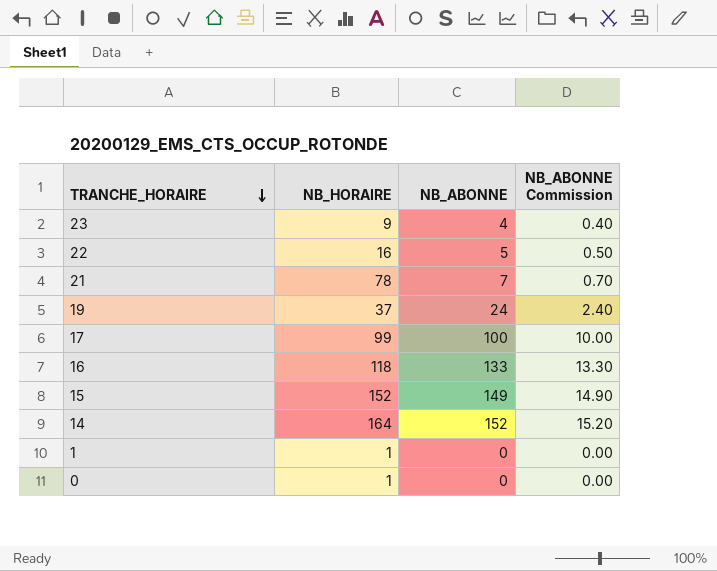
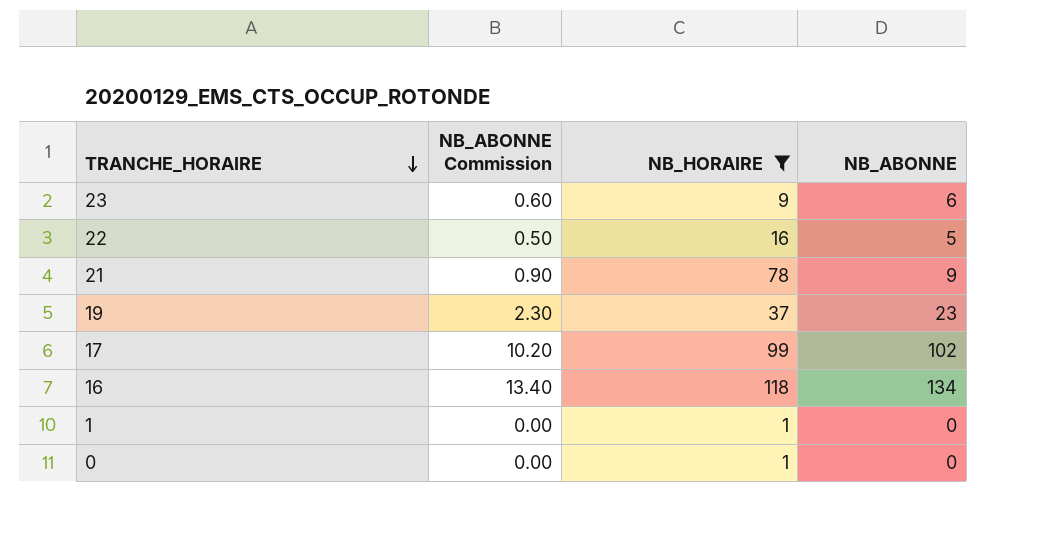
filter: none -> NB_HORAIRE <= 118
column NB_ABONNE Commission | position: 4 -> 2
23 | NB_ABONNE Commission: 0.40 -> 0.60
23 | NB_ABONNE: 4 -> 6
21 | NB_ABONNE Commission: 0.70 -> 0.90
21 | NB_ABONNE: 7 -> 9
19 | NB_ABONNE Commission: 2.40 -> 2.30
19 | NB_ABONNE: 24 -> 23
17 | NB_ABONNE Commission: 10.00 -> 10.20
17 | NB_ABONNE: 100 -> 102
16 | NB_ABONNE Commission: 13.30 -> 13.40
16 | NB_ABONNE: 133 -> 134

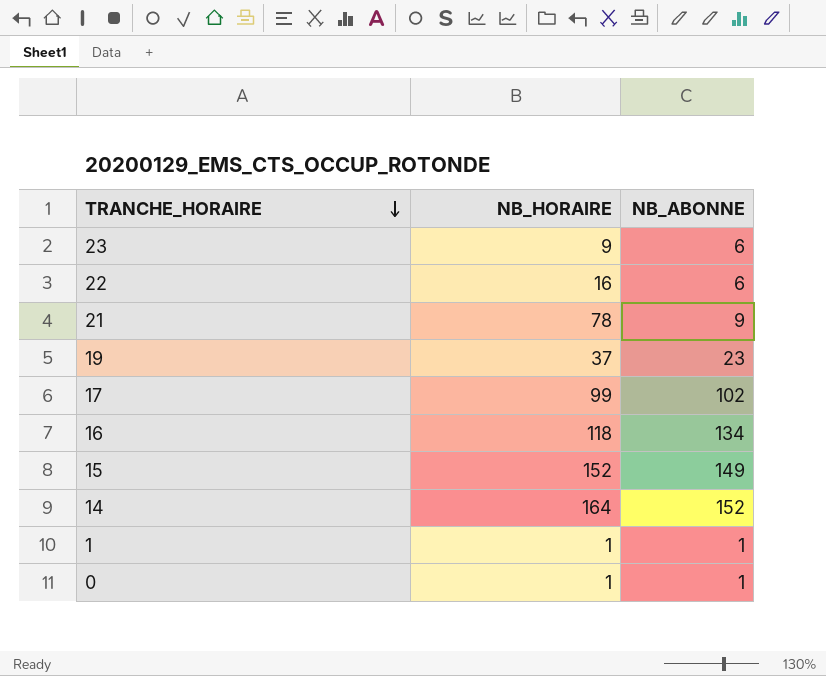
filter: NB_HORAIRE <= 118 -> none
column NB_ABONNE Commission | formula: [NB_ABONNE] * 0.1 -> none
22 | NB_ABONNE: 5 -> 6
1 | NB_ABONNE: 0 -> 1
0 | NB_ABONNE: 0 -> 1

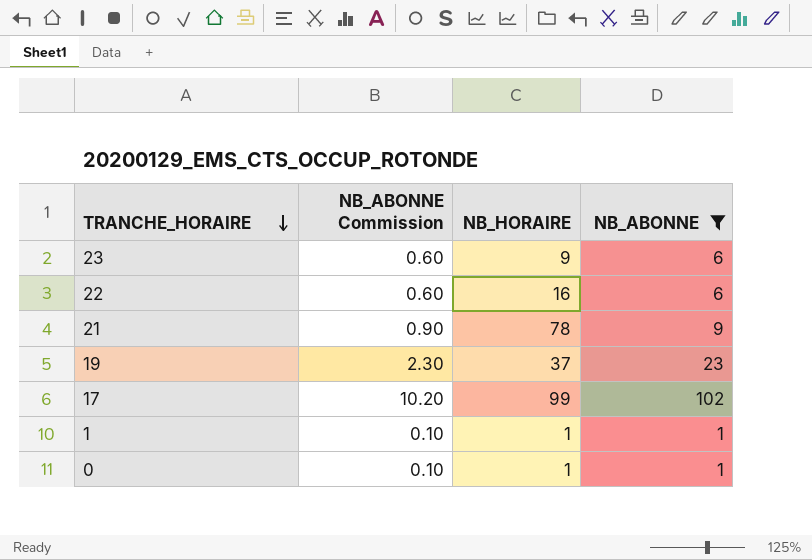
filter: none -> NB_ABONNE <= 102
column NB_ABONNE Commission | formula: none -> [NB_ABONNE] * 0.1

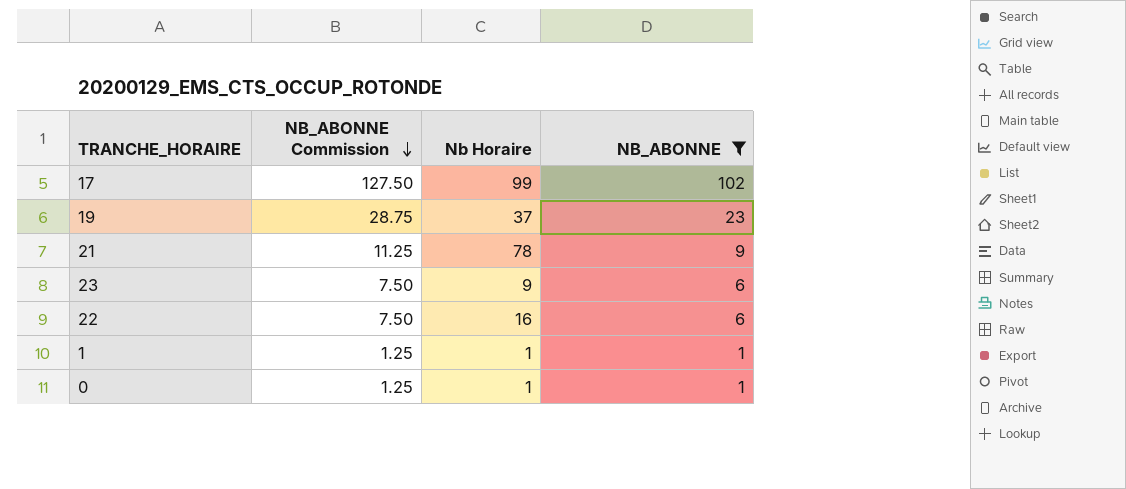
row order: TRANCHE_HORAIRE descending -> NB_ABONNE Commission descending
column NB_ABONNE Commission | formula: [NB_ABONNE] * 0.1 -> [NB_ABONNE] * 1.25
column name: NB_HORAIRE -> Nb Horaire

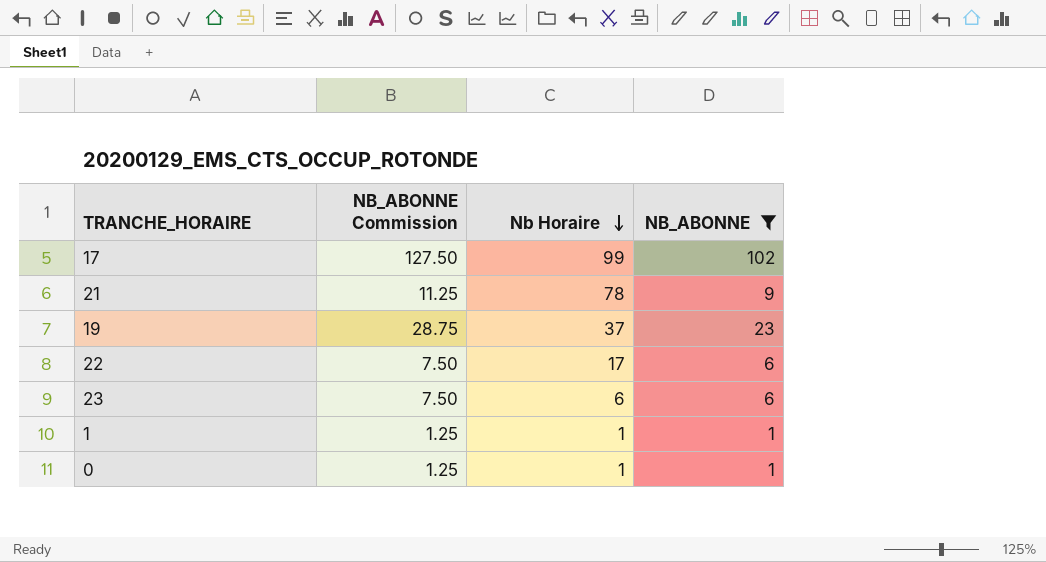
row order: NB_ABONNE Commission descending -> Nb Horaire descending
22 | Nb Horaire: 16 -> 17
23 | Nb Horaire: 9 -> 6

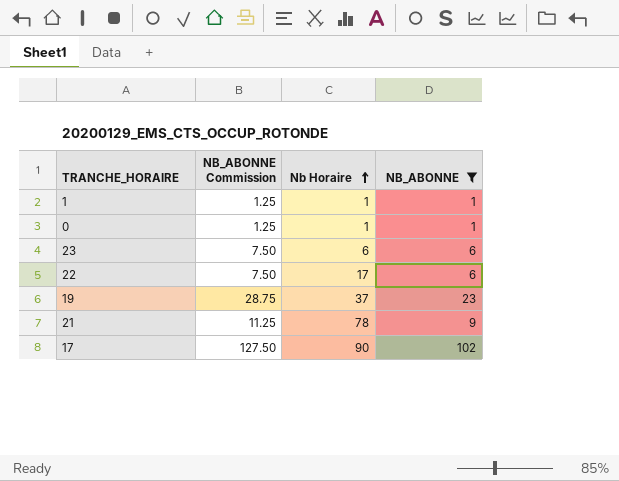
row order: Nb Horaire descending -> Nb Horaire ascending
17 | Nb Horaire: 99 -> 90

